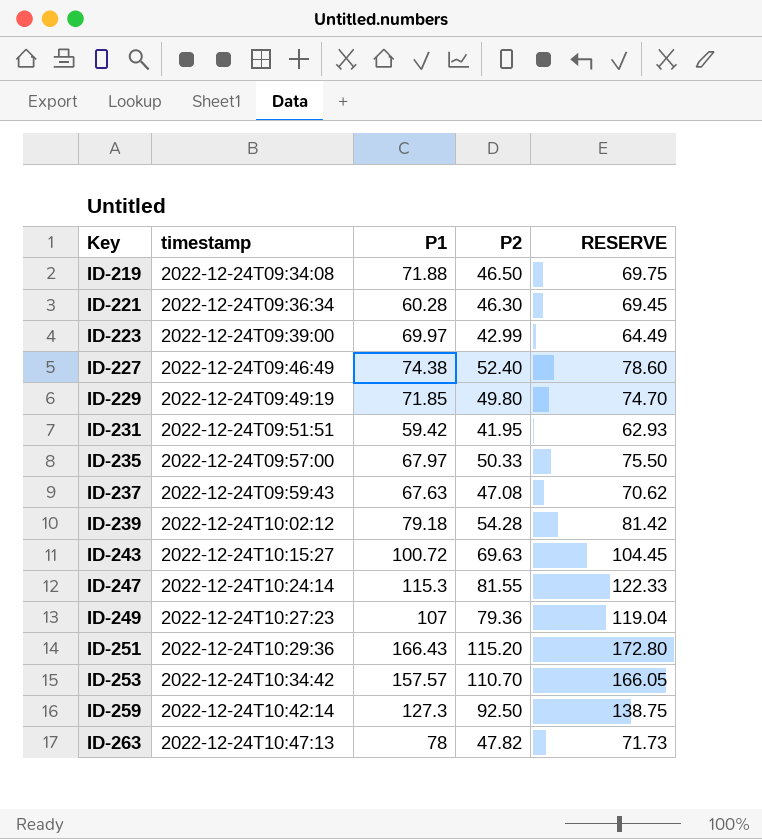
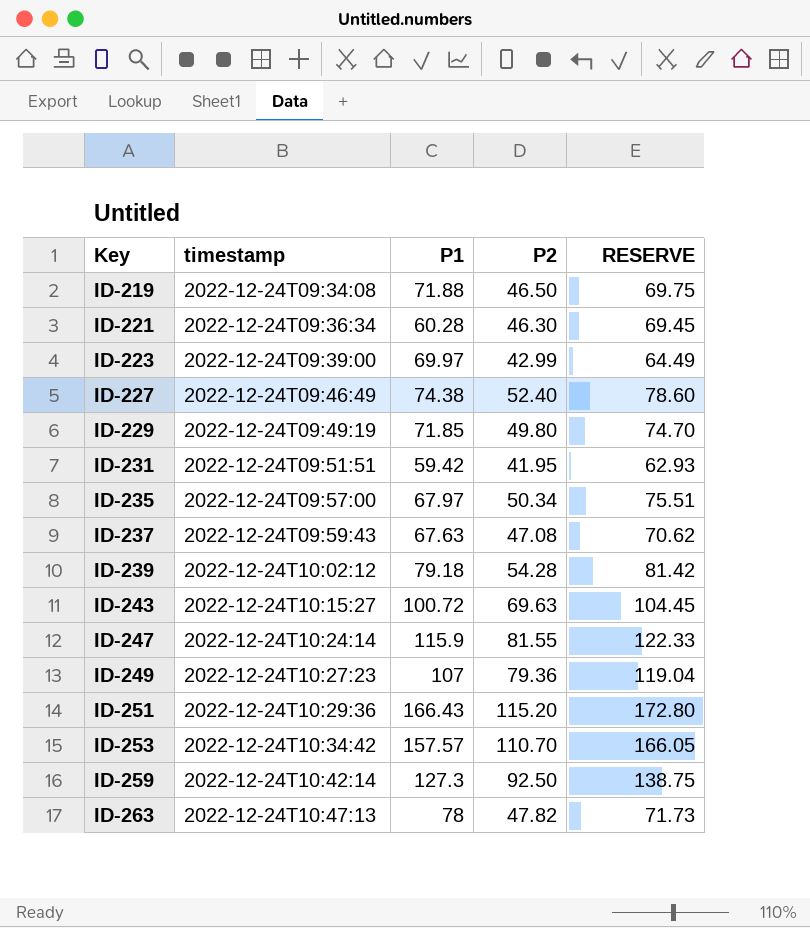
ID-235 | P2: 50.33 -> 50.34
ID-235 | RESERVE: 75.50 -> 75.51
ID-247 | P1: 115.3 -> 115.9

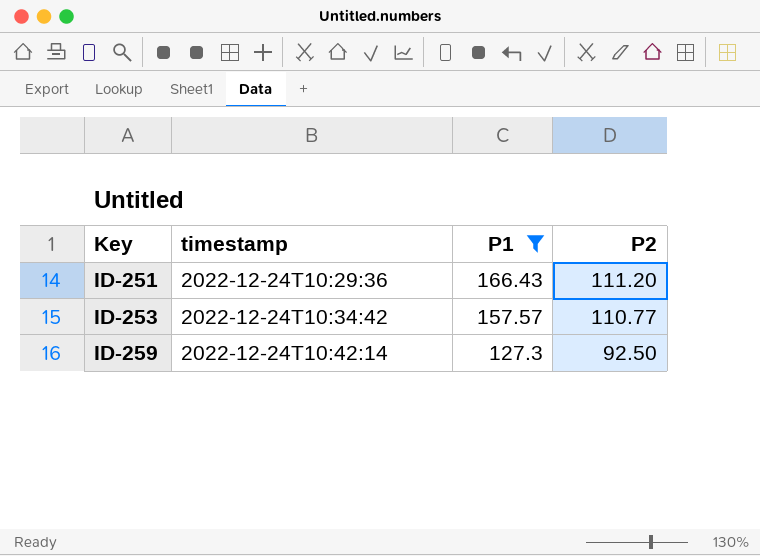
filter: none -> P1 >= 127.3
column RESERVE | formula: [P2] * 1.5 -> none
ID-251 | P2: 115.20 -> 111.20
ID-253 | P2: 110.70 -> 110.77

